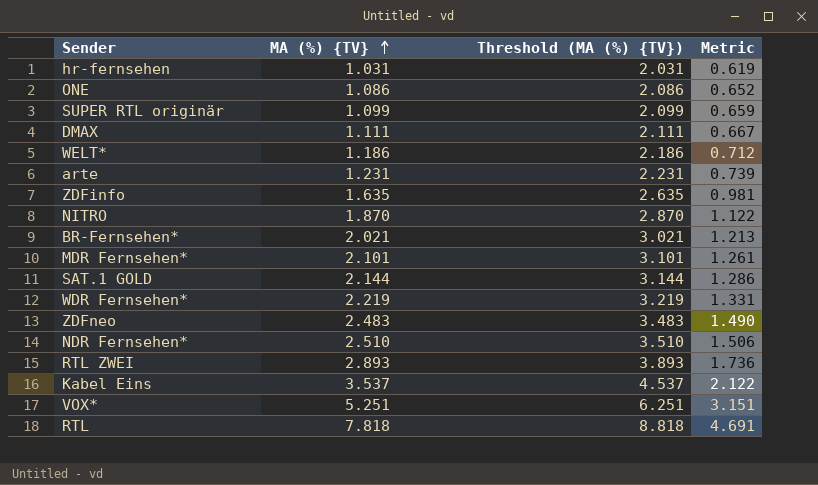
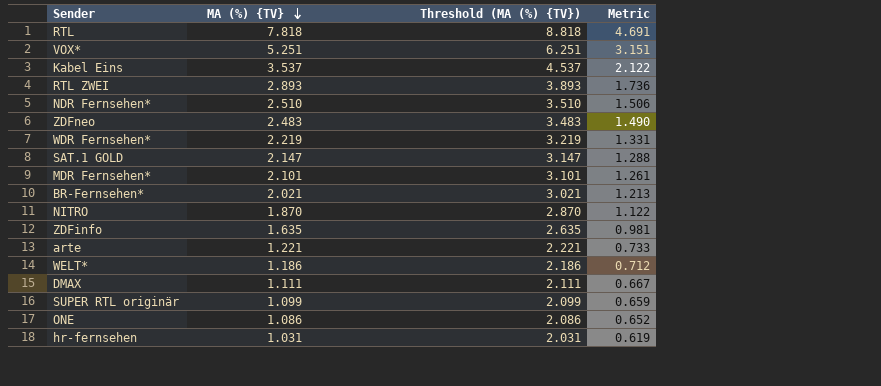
row order: MA (%) {TV} ascending -> MA (%) {TV} descending
SAT.1 GOLD | MA (%) {TV}: 2.144 -> 2.147
SAT.1 GOLD | Threshold (MA (%) {TV}): 3.144 -> 3.147
SAT.1 GOLD | Metric: 1.286 -> 1.288
arte | MA (%) {TV}: 1.231 -> 1.221
arte | Threshold (MA (%) {TV}): 2.231 -> 2.221
arte | Metric: 0.739 -> 0.733

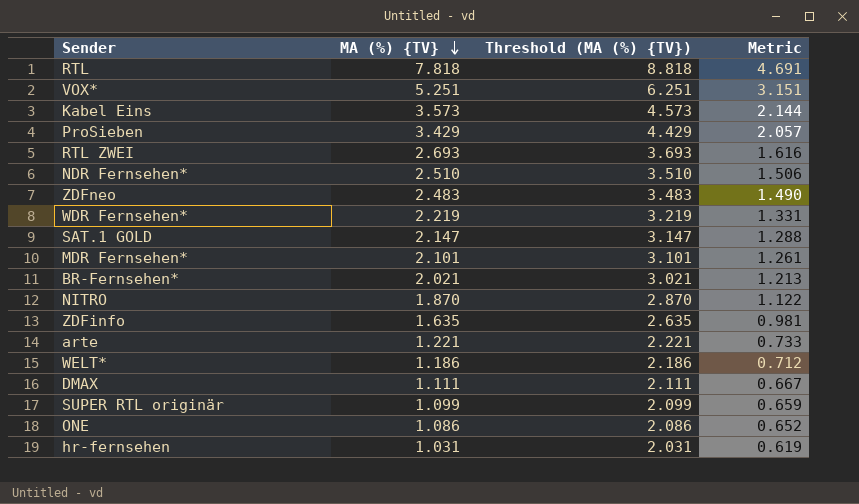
Kabel Eins | MA (%) {TV}: 3.537 -> 3.573
Kabel Eins | Threshold (MA (%) {TV}): 4.537 -> 4.573
Kabel Eins | Metric: 2.122 -> 2.144
row ProSieben: none -> 3.429 | 4.429 | 2.057
RTL ZWEI | MA (%) {TV}: 2.893 -> 2.693
RTL ZWEI | Threshold (MA (%) {TV}): 3.893 -> 3.693
RTL ZWEI | Metric: 1.736 -> 1.616

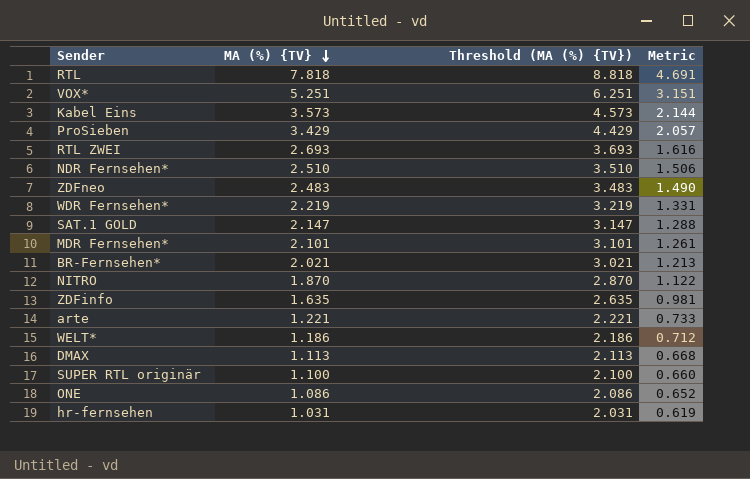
DMAX | MA (%) {TV}: 1.111 -> 1.113
DMAX | Threshold (MA (%) {TV}): 2.111 -> 2.113
DMAX | Metric: 0.667 -> 0.668
SUPER RTL originär | MA (%) {TV}: 1.099 -> 1.100
SUPER RTL originär | Threshold (MA (%) {TV}): 2.099 -> 2.100
SUPER RTL originär | Metric: 0.659 -> 0.660

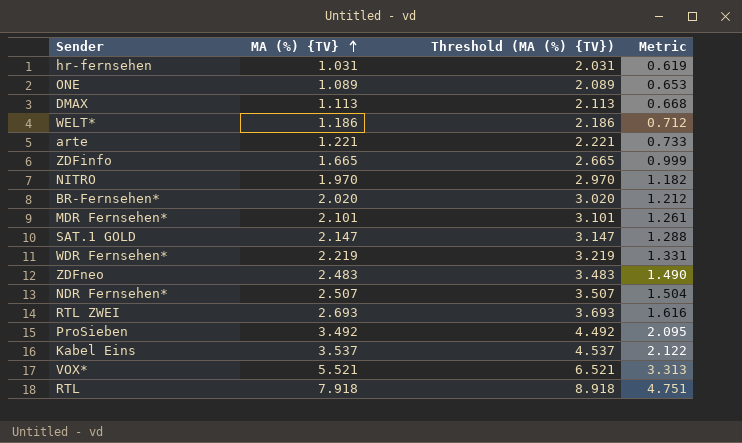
row order: MA (%) {TV} descending -> MA (%) {TV} ascending
row SUPER RTL originär: 1.100 | 2.100 | 0.660 -> none
ONE | MA (%) {TV}: 1.086 -> 1.089
ONE | Threshold (MA (%) {TV}): 2.086 -> 2.089
ONE | Metric: 0.652 -> 0.653
ZDFinfo | MA (%) {TV}: 1.635 -> 1.665
ZDFinfo | Threshold (MA (%) {TV}): 2.635 -> 2.665
ZDFinfo | Metric: 0.981 -> 0.999
NITRO | MA (%) {TV}: 1.870 -> 1.970
NITRO | Threshold (MA (%) {TV}): 2.870 -> 2.970
NITRO | Metric: 1.122 -> 1.182
BR-Fernsehen* | MA (%) {TV}: 2.021 -> 2.020
BR-Fernsehen* | Threshold (MA (%) {TV}): 3.021 -> 3.020
BR-Fernsehen* | Metric: 1.213 -> 1.212
NDR Fernsehen* | MA (%) {TV}: 2.510 -> 2.507
NDR Fernsehen* | Threshold (MA (%) {TV}): 3.510 -> 3.507
NDR Fernsehen* | Metric: 1.506 -> 1.504
ProSieben | MA (%) {TV}: 3.429 -> 3.492
ProSieben | Threshold (MA (%) {TV}): 4.429 -> 4.492
ProSieben | Metric: 2.057 -> 2.095
Kabel Eins | MA (%) {TV}: 3.573 -> 3.537
Kabel Eins | Threshold (MA (%) {TV}): 4.573 -> 4.537
Kabel Eins | Metric: 2.144 -> 2.122
VOX* | MA (%) {TV}: 5.251 -> 5.521
VOX* | Threshold (MA (%) {TV}): 6.251 -> 6.521
VOX* | Metric: 3.151 -> 3.313
RTL | MA (%) {TV}: 7.818 -> 7.918
RTL | Threshold (MA (%) {TV}): 8.818 -> 8.918
RTL | Metric: 4.691 -> 4.751

